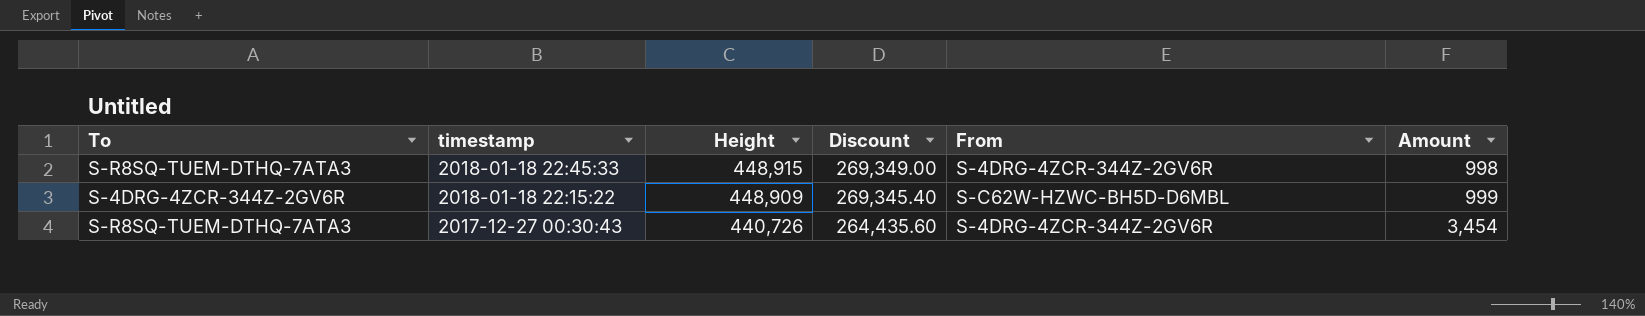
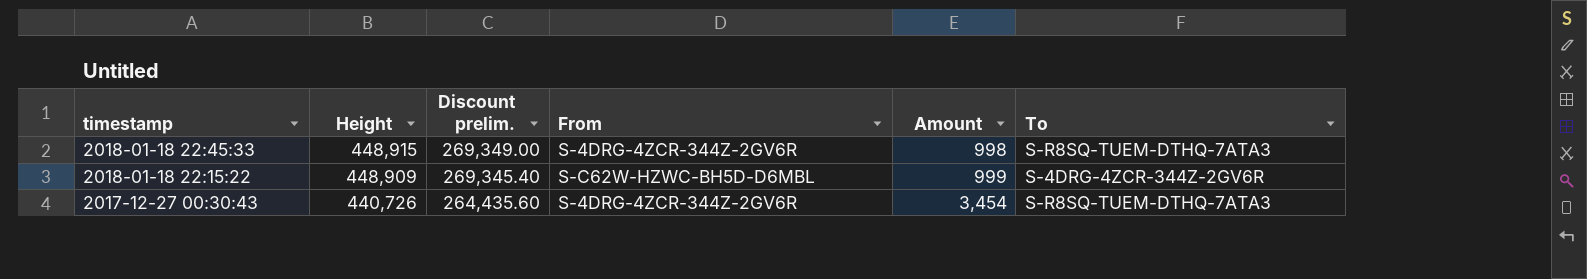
column name: Discount -> Discount prelim.
column To | position: 1 -> 6

